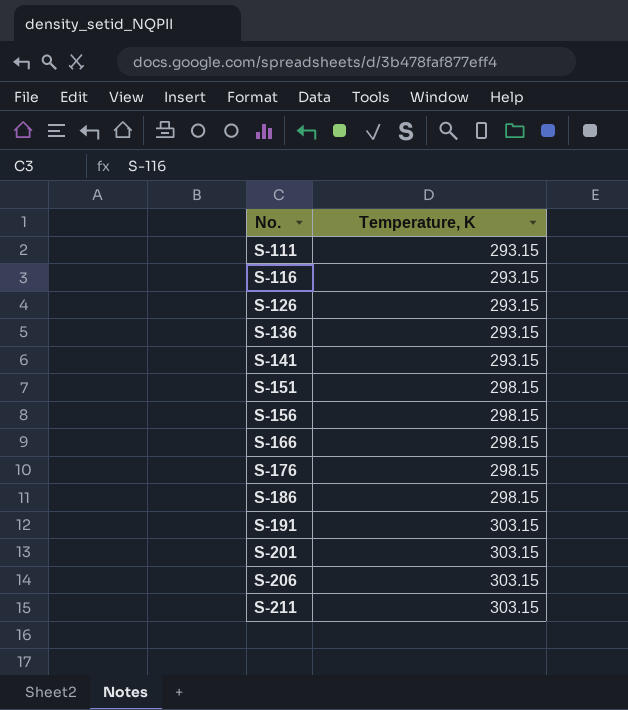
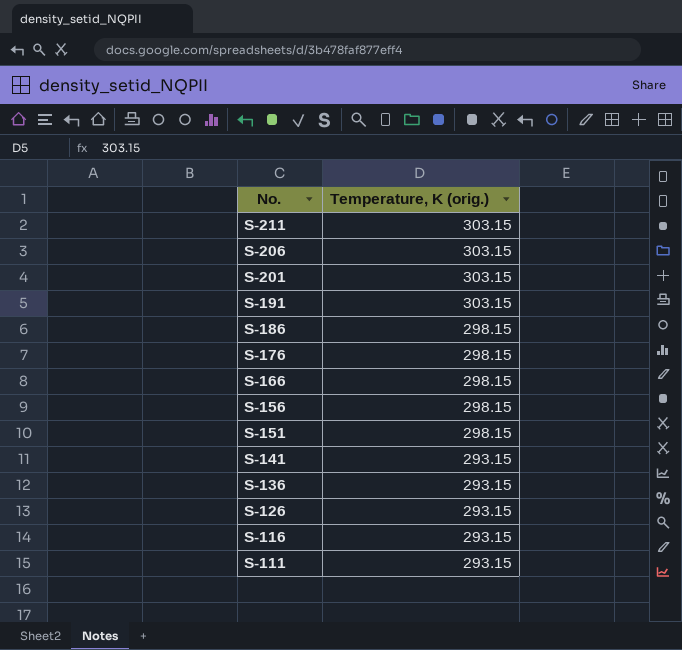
row order: No. ascending -> No. descending
column name: Temperature, K -> Temperature, K (orig.)

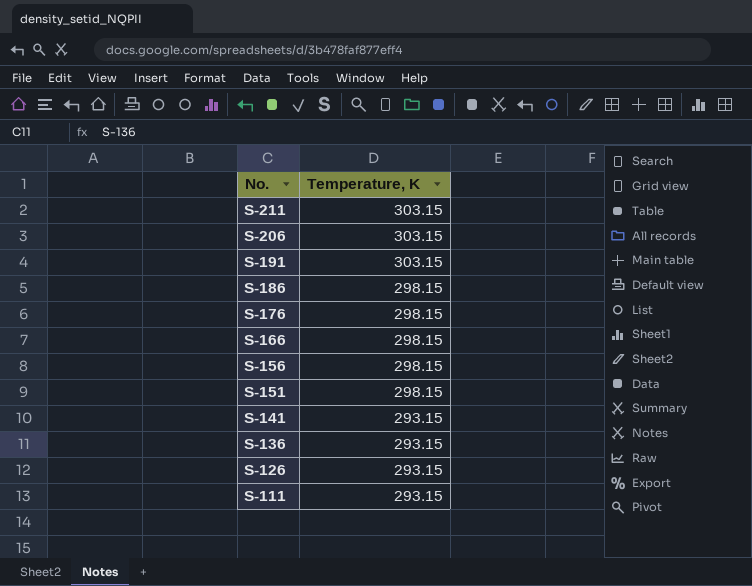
column name: Temperature, K (orig.) -> Temperature, K
row S-201: 303.15 -> none
row S-116: 293.15 -> none

